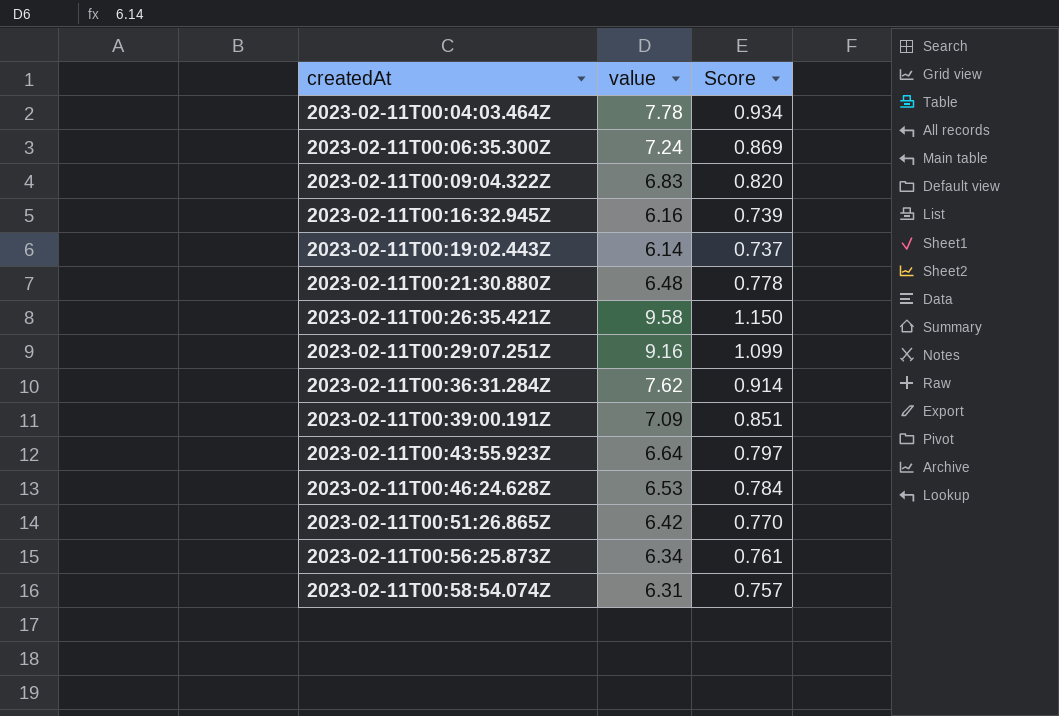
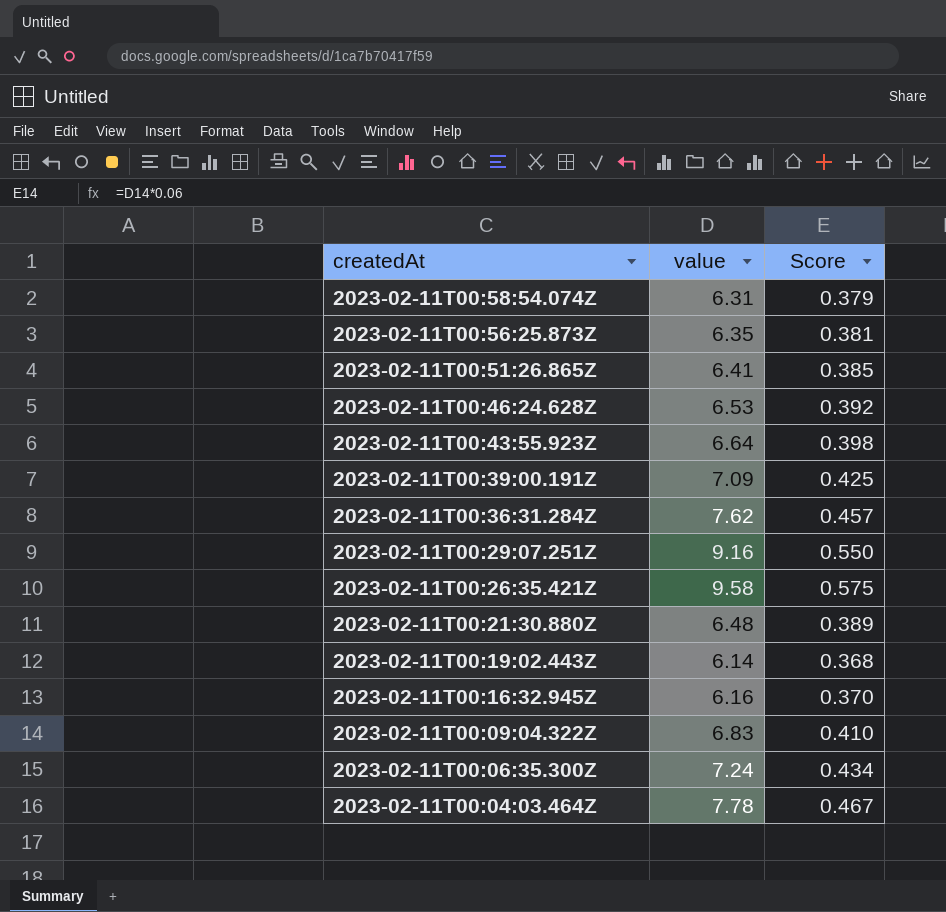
row order: createdAt ascending -> createdAt descending
column Score | formula: [value] * 0.12 -> [value] * 0.06
2023-02-11T00:56:25.873Z | value: 6.34 -> 6.35
2023-02-11T00:51:26.865Z | value: 6.42 -> 6.41

